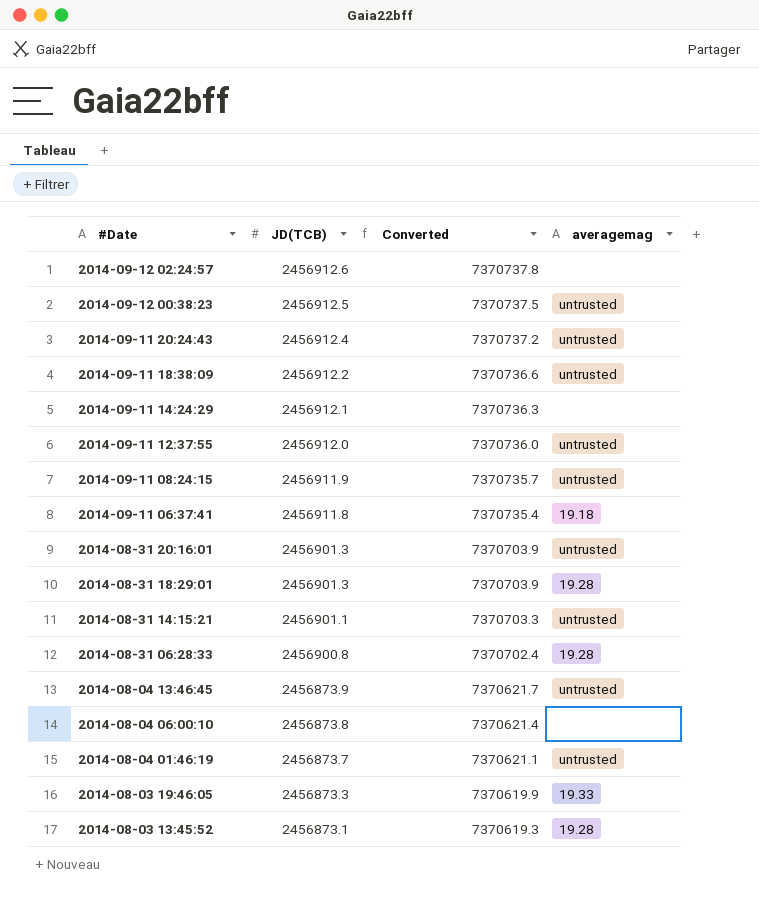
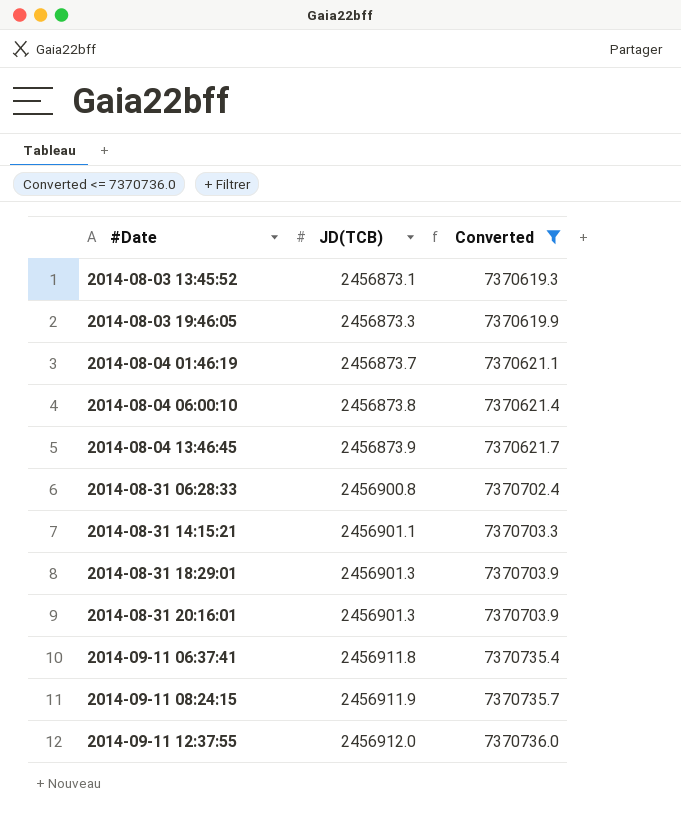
filter: none -> Converted <= 7370736.0
row order: #Date descending -> #Date ascending
column averagemag | position: 4 -> none

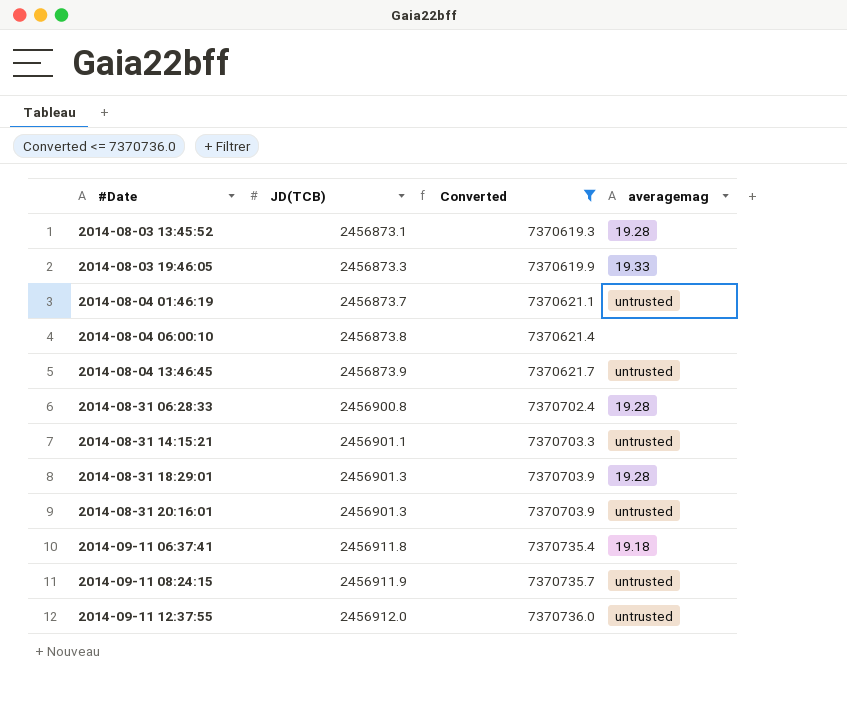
column averagemag | position: none -> 4

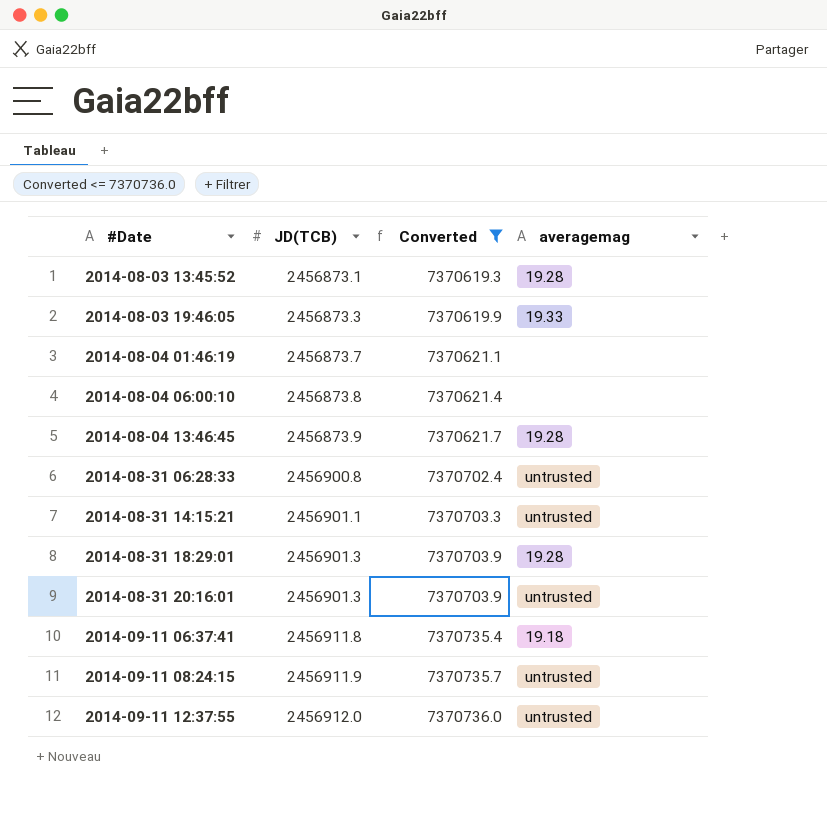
2014-08-04 01:46:19 | averagemag: untrusted -> none
2014-08-04 13:46:45 | averagemag: untrusted -> 19.28
2014-08-31 06:28:33 | averagemag: 19.28 -> untrusted

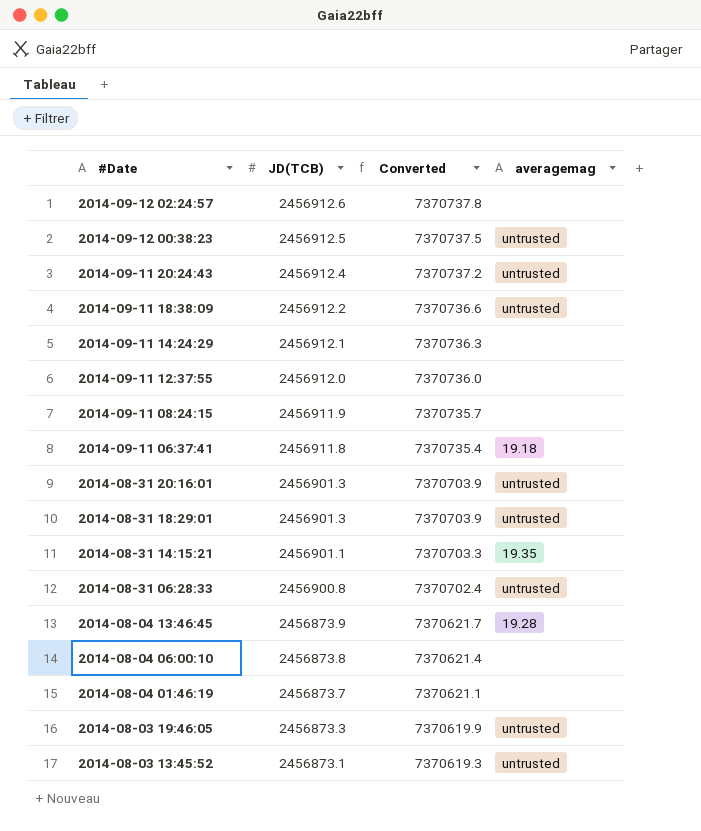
filter: Converted <= 7370736.0 -> none
row order: #Date ascending -> #Date descending
2014-09-11 12:37:55 | averagemag: untrusted -> none
2014-09-11 08:24:15 | averagemag: untrusted -> none
2014-08-31 18:29:01 | averagemag: 19.28 -> untrusted
2014-08-31 14:15:21 | averagemag: untrusted -> 19.35
2014-08-03 19:46:05 | averagemag: 19.33 -> untrusted
2014-08-03 13:45:52 | averagemag: 19.28 -> untrusted

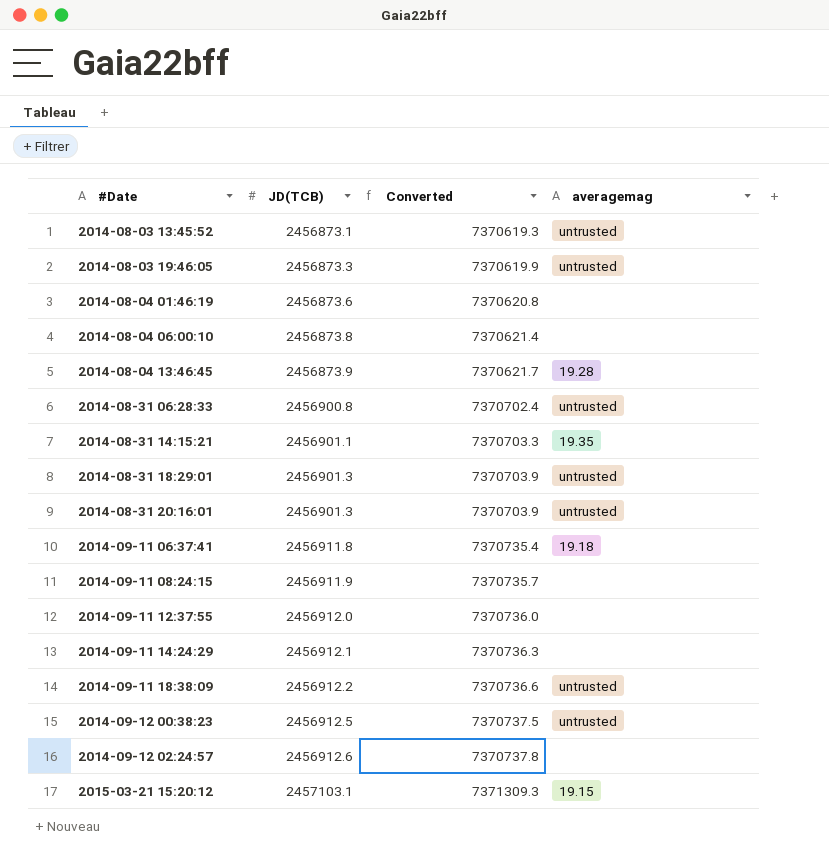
row order: #Date descending -> #Date ascending
row 2014-09-11 20:24:43: 2456912.4 | 7370737.2 | untrusted -> none
2014-08-04 01:46:19 | JD(TCB): 2456873.7 -> 2456873.6
2014-08-04 01:46:19 | Converted: 7370621.1 -> 7370620.8
row 2015-03-21 15:20:12: none -> 2457103.1 | 7371309.3 | 19.15

